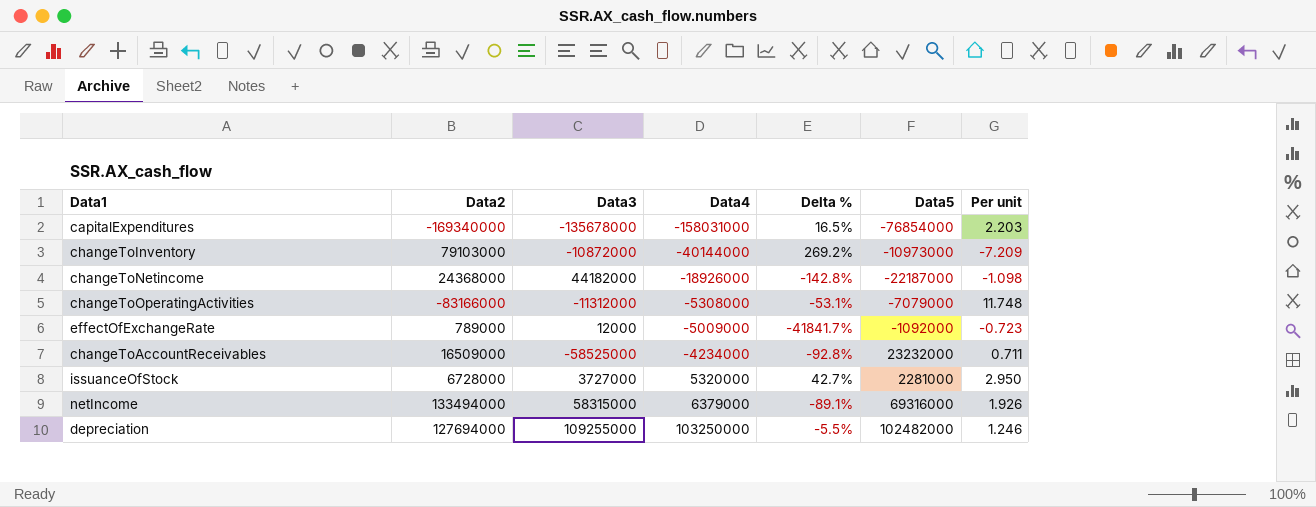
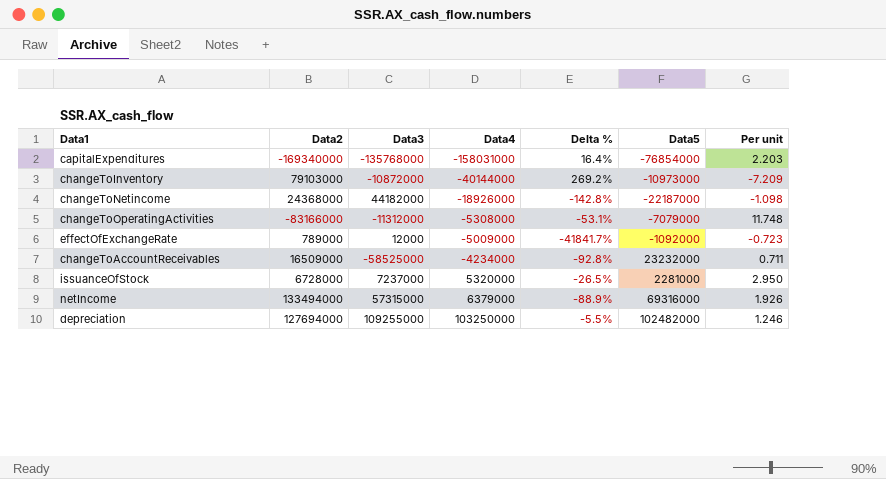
capitalExpenditures | Data3: -135678000 -> -135768000
capitalExpenditures | Delta %: 16.5% -> 16.4%
issuanceOfStock | Data3: 3727000 -> 7237000
issuanceOfStock | Delta %: 42.7% -> -26.5%
netIncome | Data3: 58315000 -> 57315000
netIncome | Delta %: -89.1% -> -88.9%

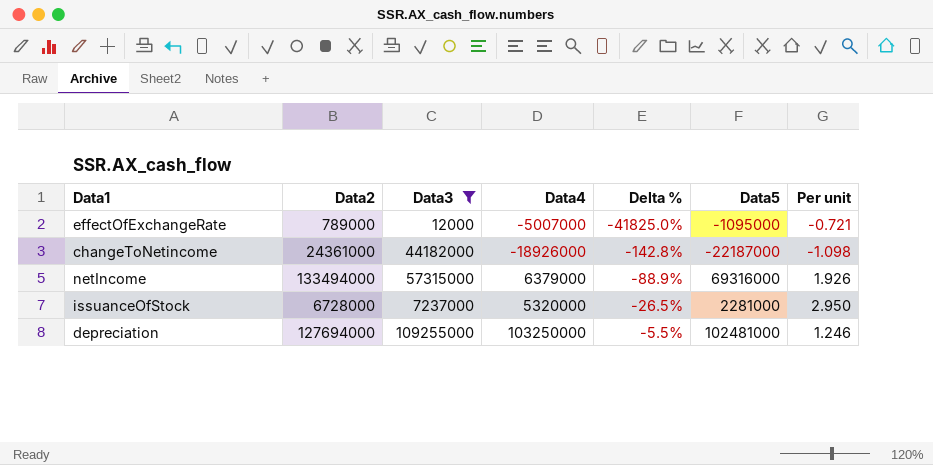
filter: none -> Data3 >= 12000
row order: Data4 ascending -> Delta % ascending
effectOfExchangeRate | Data4: -5009000 -> -5007000
effectOfExchangeRate | Delta %: -41841.7% -> -41825.0%
effectOfExchangeRate | Data5: -1092000 -> -1095000
effectOfExchangeRate | Per unit: -0.723 -> -0.721
changeToNetincome | Data2: 24368000 -> 24361000
depreciation | Data5: 102482000 -> 102481000

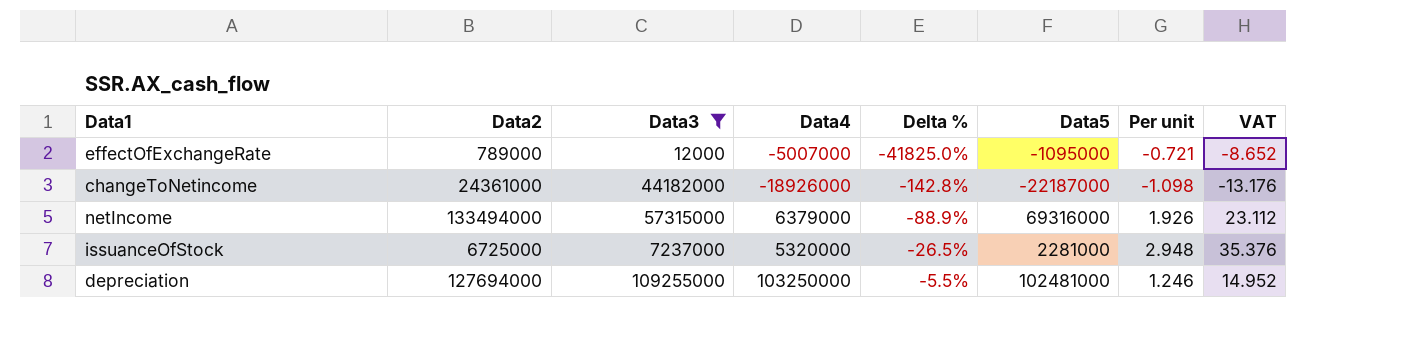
column VAT | formula: none -> [Per unit] * 12
issuanceOfStock | Data2: 6728000 -> 6725000
issuanceOfStock | Per unit: 2.950 -> 2.948

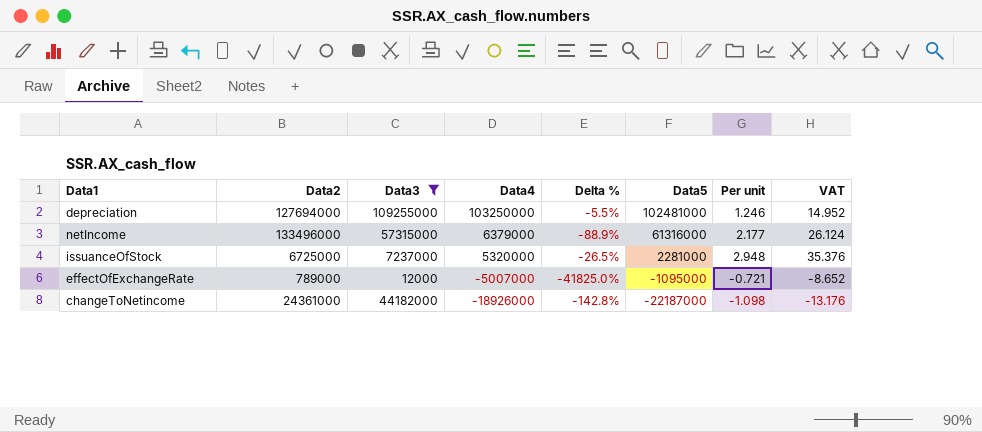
row order: Delta % ascending -> Data4 descending
netIncome | Data2: 133494000 -> 133496000
netIncome | Data5: 69316000 -> 61316000
netIncome | Per unit: 1.926 -> 2.177
netIncome | VAT: 23.112 -> 26.124

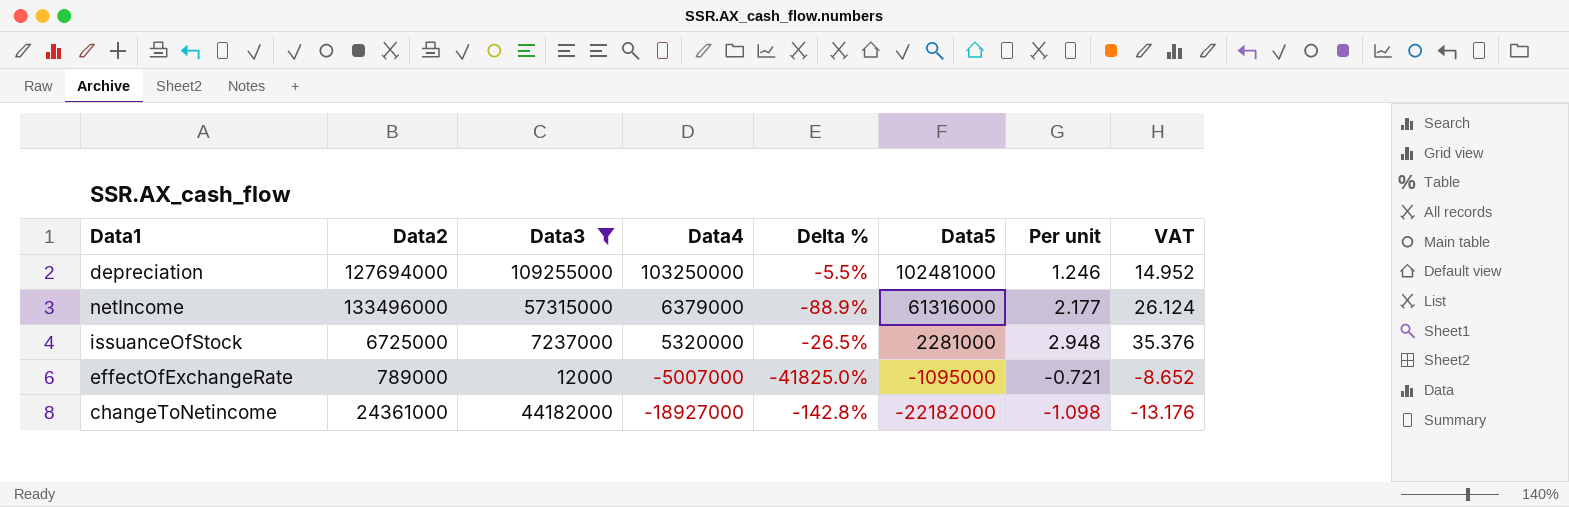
changeToNetincome | Data4: -18926000 -> -18927000
changeToNetincome | Data5: -22187000 -> -22182000

